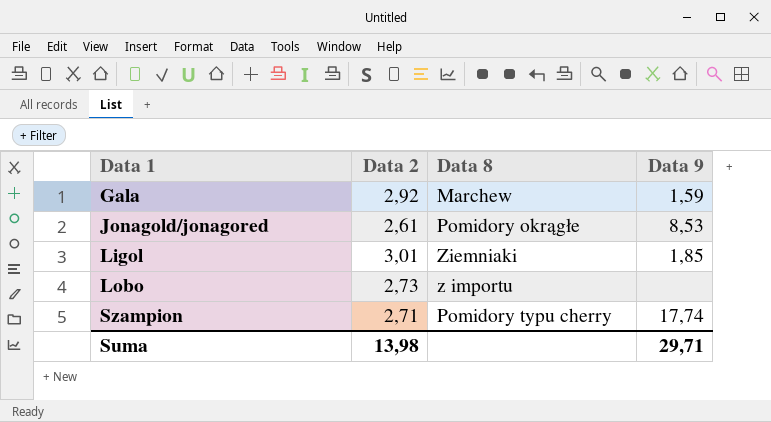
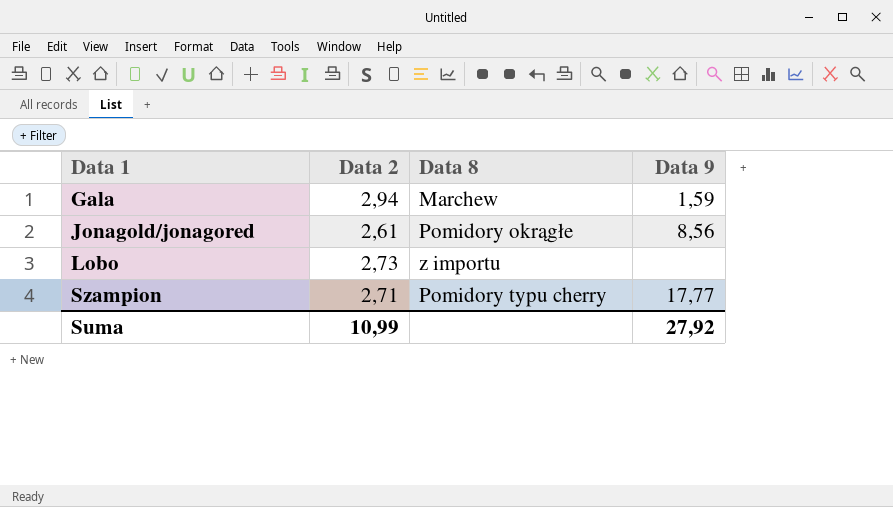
row Ligol: 3,01 | Ziemniaki | 1,85 -> none
Gala | Data 2: 2,92 -> 2,94
Jonagold/jonagored | Data 9: 8,53 -> 8,56
Szampion | Data 9: 17,74 -> 17,77
Suma | Data 2: 13,98 -> 10,99
Suma | Data 9: 29,71 -> 27,92

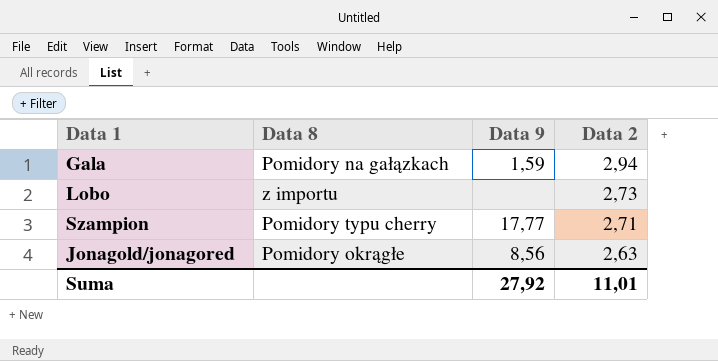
row order: Data 1 ascending -> Data 2 descending
column Data 2 | position: 2 -> 4
Gala | Data 8: Marchew -> Pomidory na gałązkach
Jonagold/jonagored | Data 2: 2,61 -> 2,63
Suma | Data 2: 10,99 -> 11,01

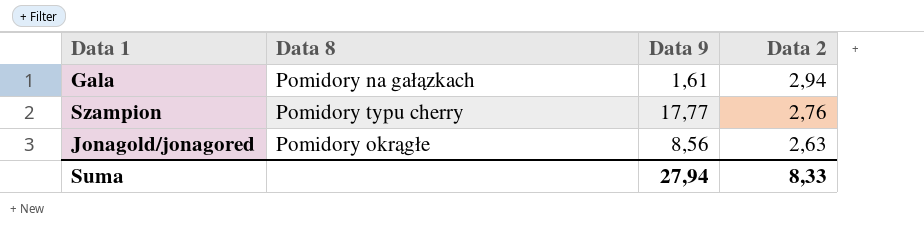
row Lobo: z importu | none | 2,73 -> none
Gala | Data 9: 1,59 -> 1,61
Szampion | Data 2: 2,71 -> 2,76
Suma | Data 9: 27,92 -> 27,94
Suma | Data 2: 11,01 -> 8,33

